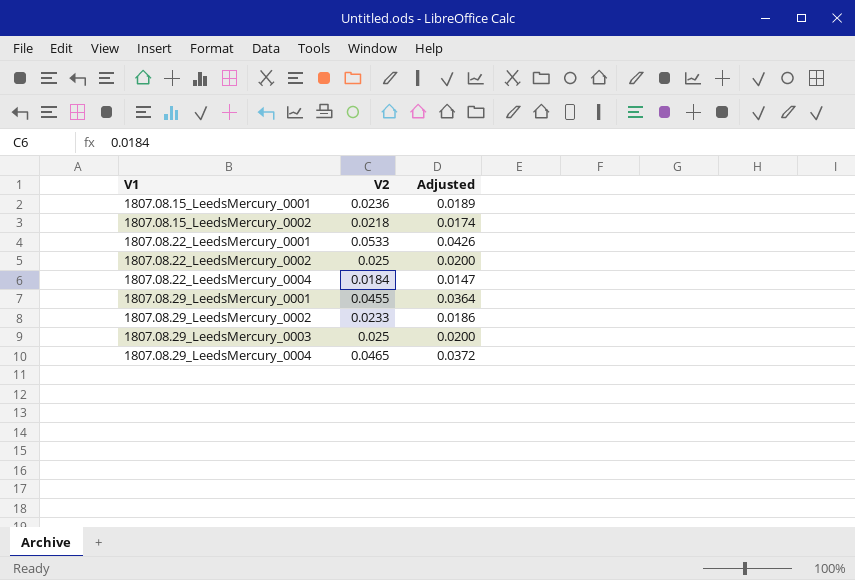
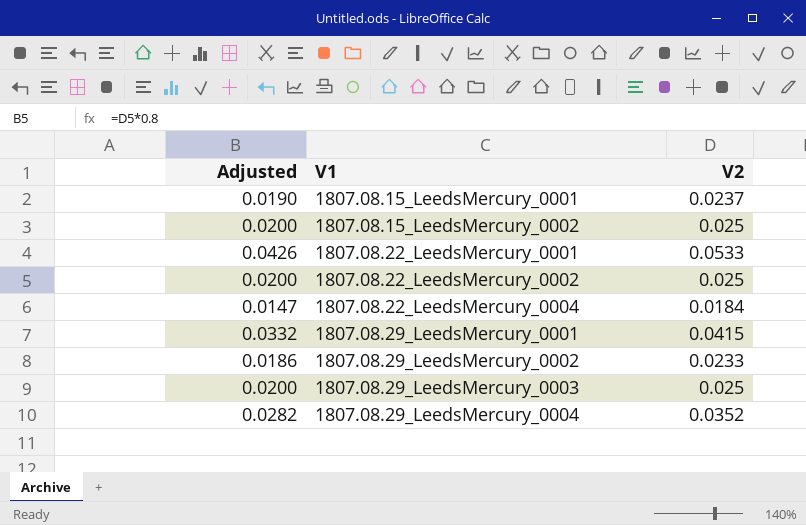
column Adjusted | position: 3 -> 1
1807.08.15_LeedsMercury_0001 | Adjusted: 0.0189 -> 0.0190
1807.08.15_LeedsMercury_0001 | V2: 0.0236 -> 0.0237
1807.08.15_LeedsMercury_0002 | Adjusted: 0.0174 -> 0.0200
1807.08.15_LeedsMercury_0002 | V2: 0.0218 -> 0.025
1807.08.29_LeedsMercury_0001 | Adjusted: 0.0364 -> 0.0332
1807.08.29_LeedsMercury_0001 | V2: 0.0455 -> 0.0415
1807.08.29_LeedsMercury_0004 | Adjusted: 0.0372 -> 0.0282
1807.08.29_LeedsMercury_0004 | V2: 0.0465 -> 0.0352

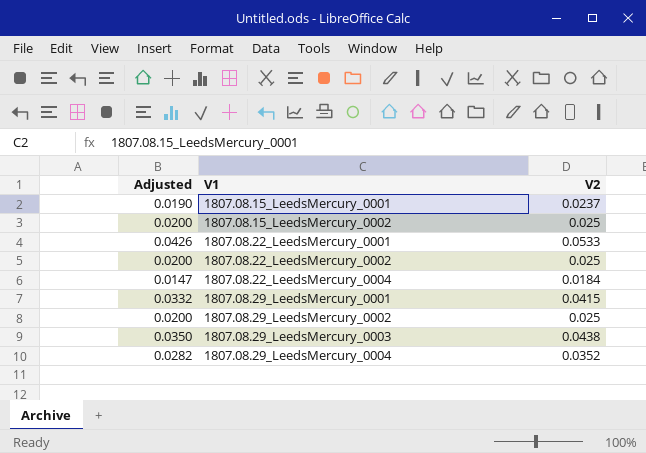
1807.08.29_LeedsMercury_0002 | Adjusted: 0.0186 -> 0.0200
1807.08.29_LeedsMercury_0002 | V2: 0.0233 -> 0.025
1807.08.29_LeedsMercury_0003 | Adjusted: 0.0200 -> 0.0350
1807.08.29_LeedsMercury_0003 | V2: 0.025 -> 0.0438

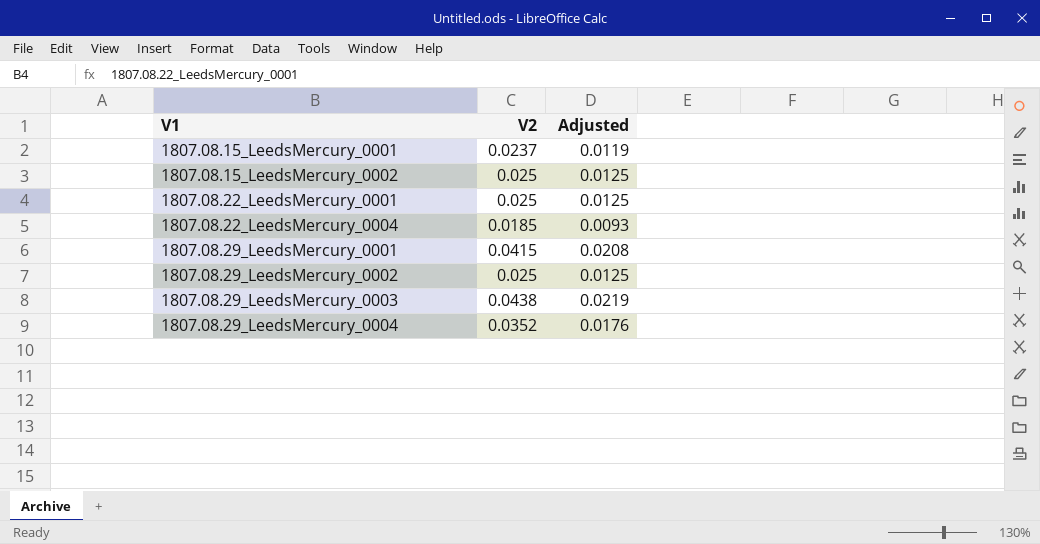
column Adjusted | formula: [V2] * 0.8 -> [V2] * 0.5
column Adjusted | position: 1 -> 3
row 1807.08.22_LeedsMercury_0002: 0.0200 | 0.025 -> none
1807.08.22_LeedsMercury_0001 | V2: 0.0533 -> 0.025
1807.08.22_LeedsMercury_0004 | V2: 0.0184 -> 0.0185

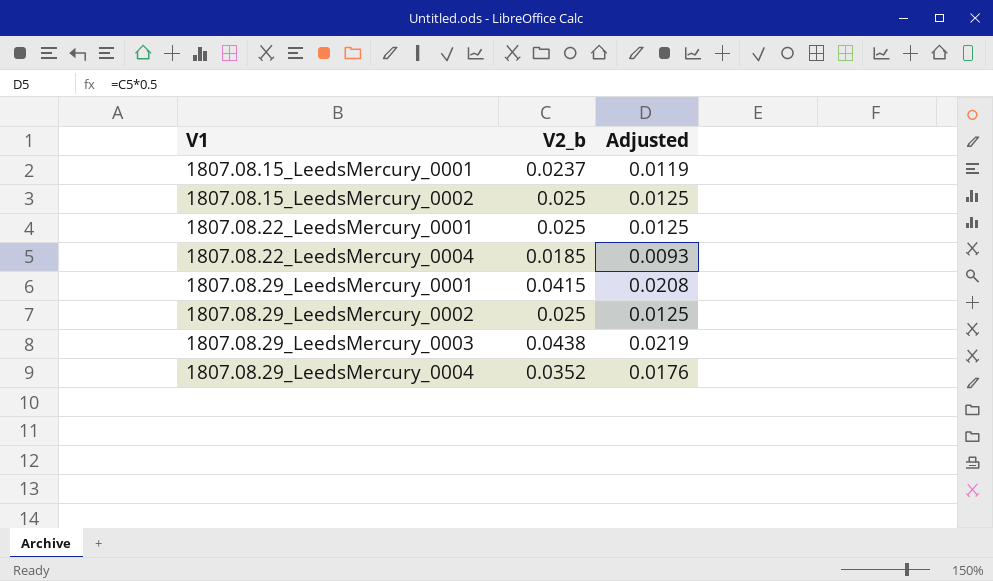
column name: V2 -> V2_b

